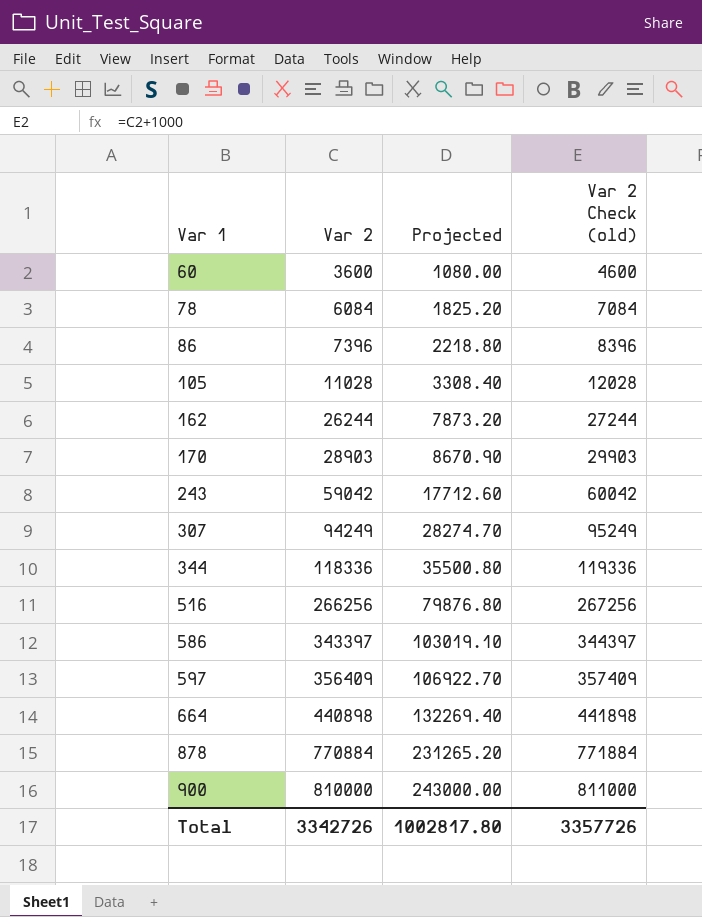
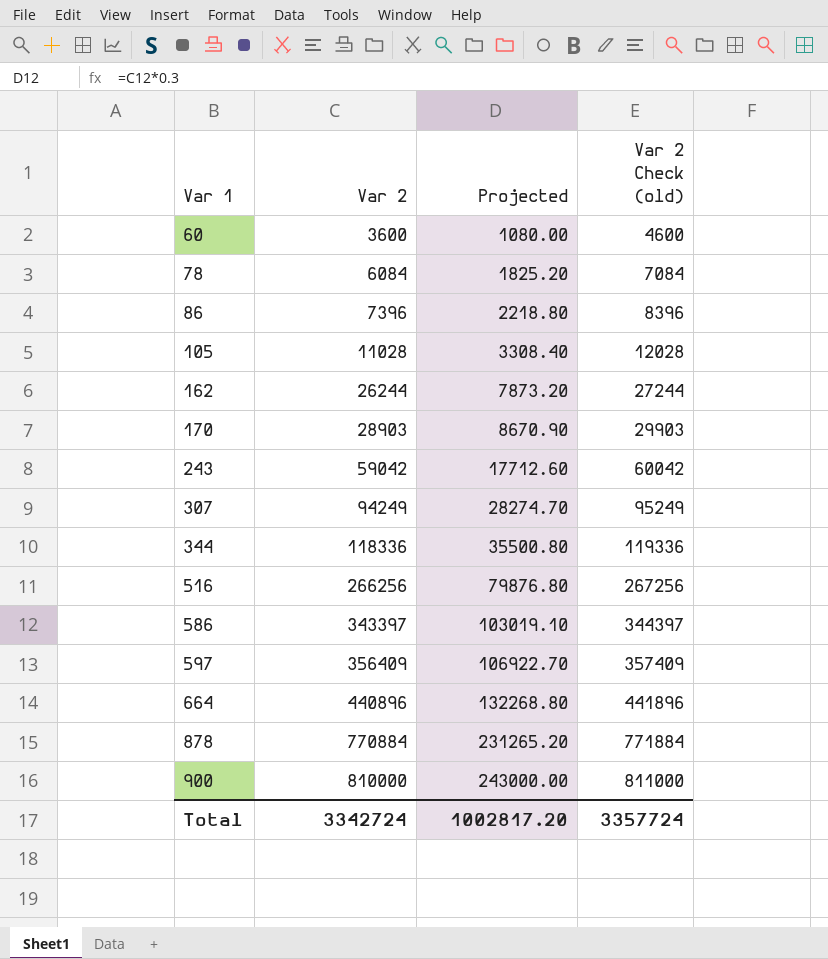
664 | Var 2: 440898 -> 440896
664 | Projected: 132269.40 -> 132268.80
664 | Var 2 Check (old): 441898 -> 441896
Total | Var 2: 3342726 -> 3342724
Total | Projected: 1002817.80 -> 1002817.20
Total | Var 2 Check (old): 3357726 -> 3357724

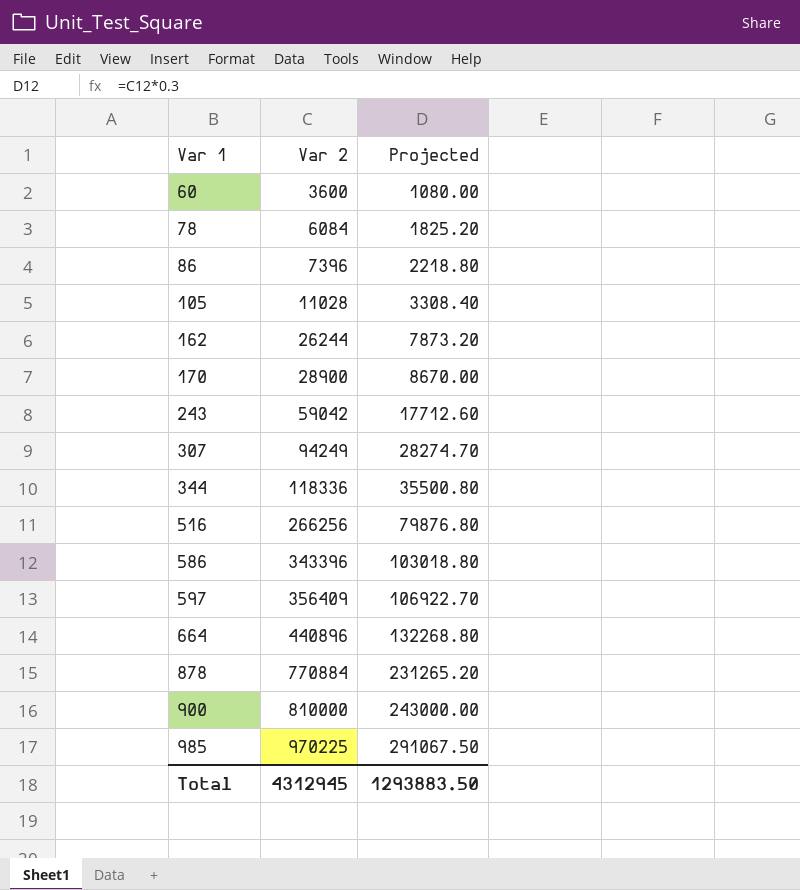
column Var 2 Check (old) | formula: [Var 2] + 1000 -> none
170 | Var 2: 28903 -> 28900
170 | Projected: 8670.90 -> 8670.00
586 | Var 2: 343397 -> 343396
586 | Projected: 103019.10 -> 103018.80
row 985: none -> 970225 | 291067.50
Total | Var 2: 3342724 -> 4312945
Total | Projected: 1002817.20 -> 1293883.50

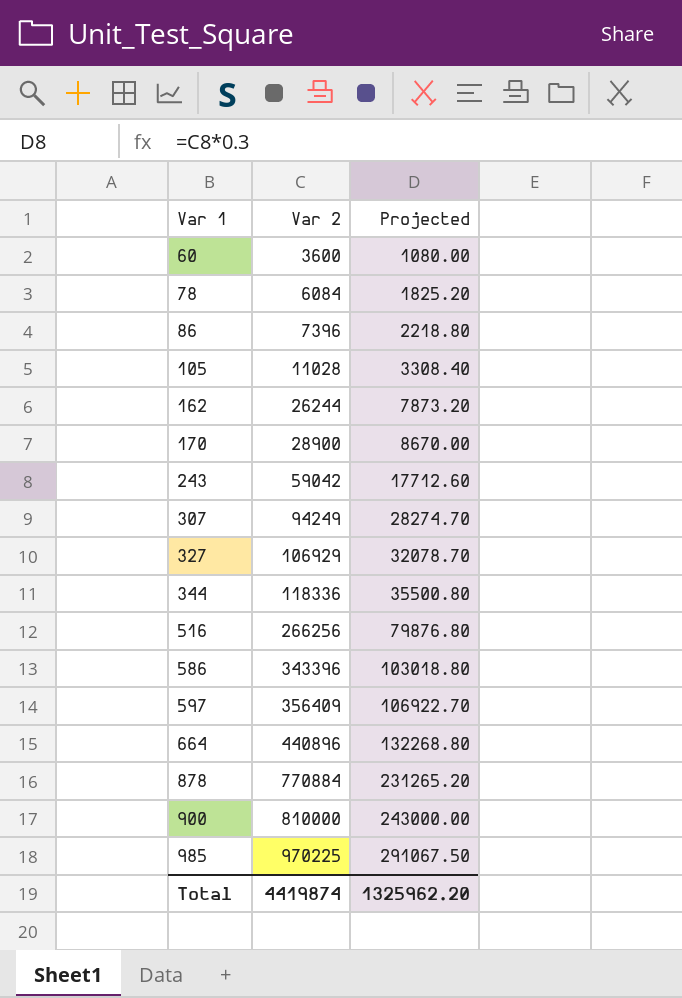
row 327: none -> 106929 | 32078.70
Total | Var 2: 4312945 -> 4419874
Total | Projected: 1293883.50 -> 1325962.20

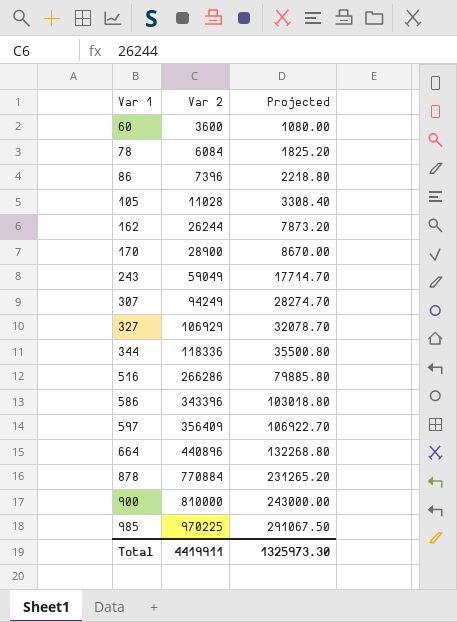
243 | Var 2: 59042 -> 59049
243 | Projected: 17712.60 -> 17714.70
516 | Var 2: 266256 -> 266286
516 | Projected: 79876.80 -> 79885.80
Total | Var 2: 4419874 -> 4419911
Total | Projected: 1325962.20 -> 1325973.30

